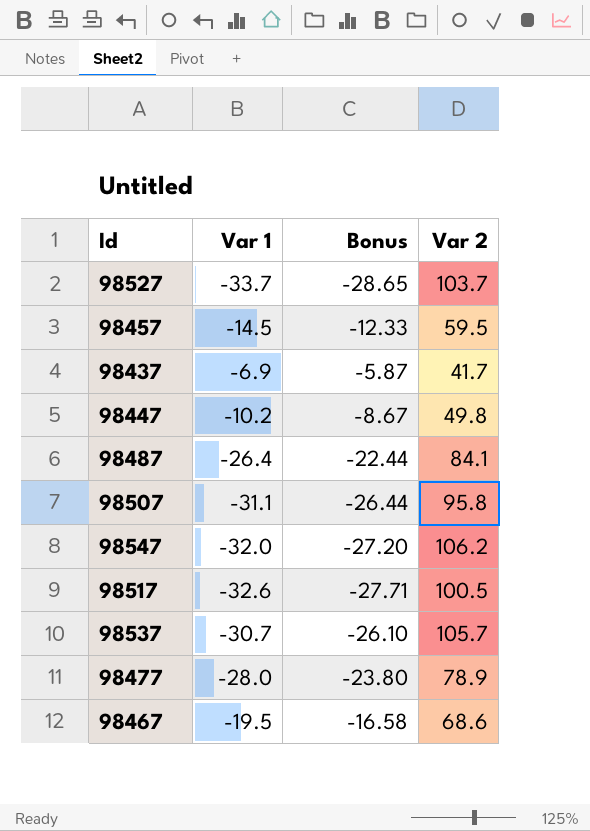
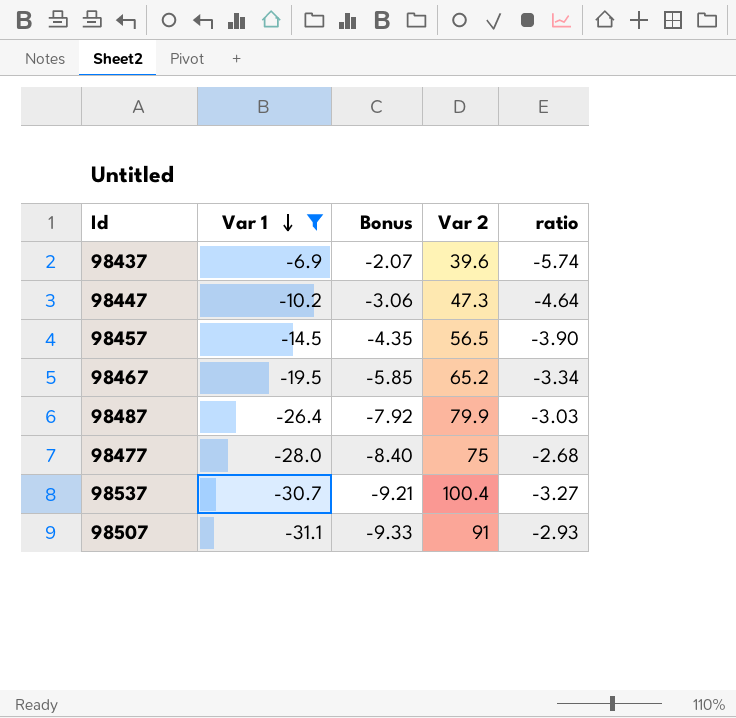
filter: none -> Var 1 >= -31.1
row order: none -> Var 1 descending
column Bonus | formula: [Var 1] * 0.85 -> [Var 1] * 0.3
column ratio | formula: none -> [Var 2] / [Var 1]
98437 | Var 2: 41.7 -> 39.6
98447 | Var 2: 49.8 -> 47.3
98457 | Var 2: 59.5 -> 56.5
98467 | Var 2: 68.6 -> 65.2
98487 | Var 2: 84.1 -> 79.9
98477 | Var 2: 78.9 -> 75
98537 | Var 2: 105.7 -> 100.4
98507 | Var 2: 95.8 -> 91

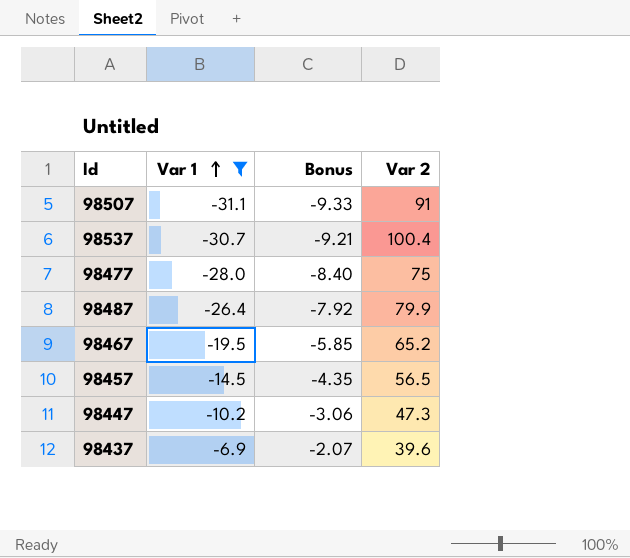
row order: Var 1 descending -> Var 1 ascending
column ratio | formula: [Var 2] / [Var 1] -> none

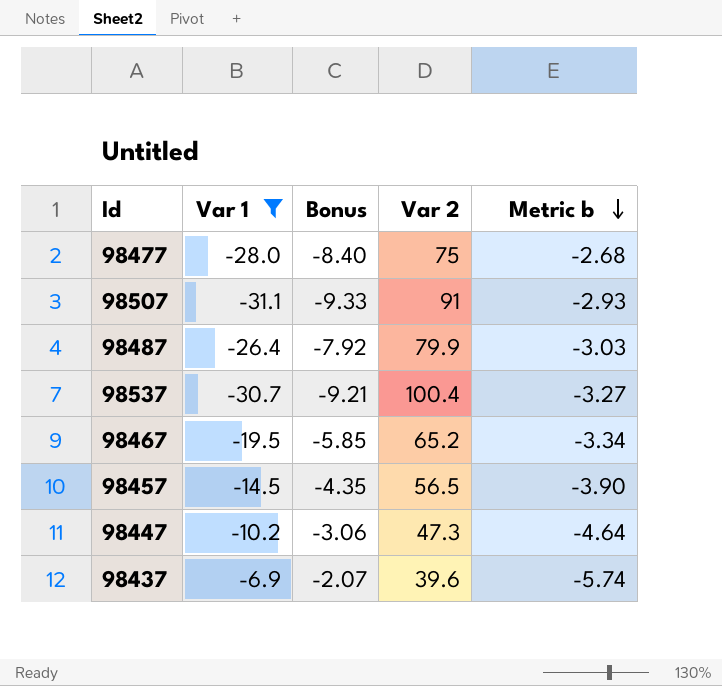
row order: Var 1 ascending -> Metric b descending
column Metric b | formula: none -> [Var 2] / [Var 1]

